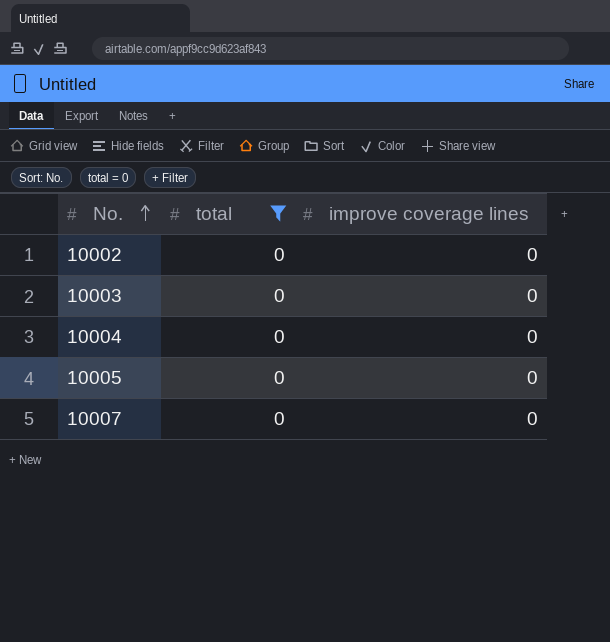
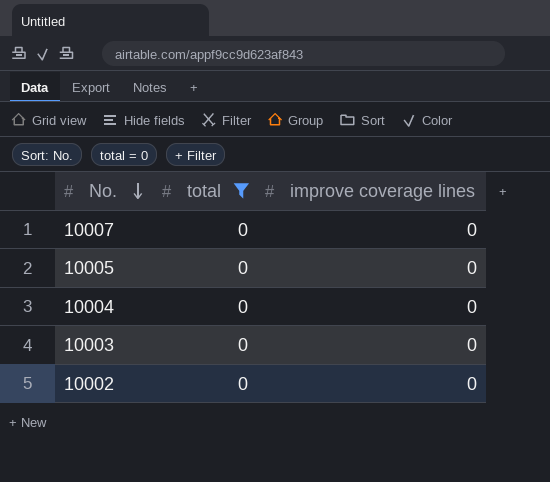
row order: No. ascending -> No. descending

